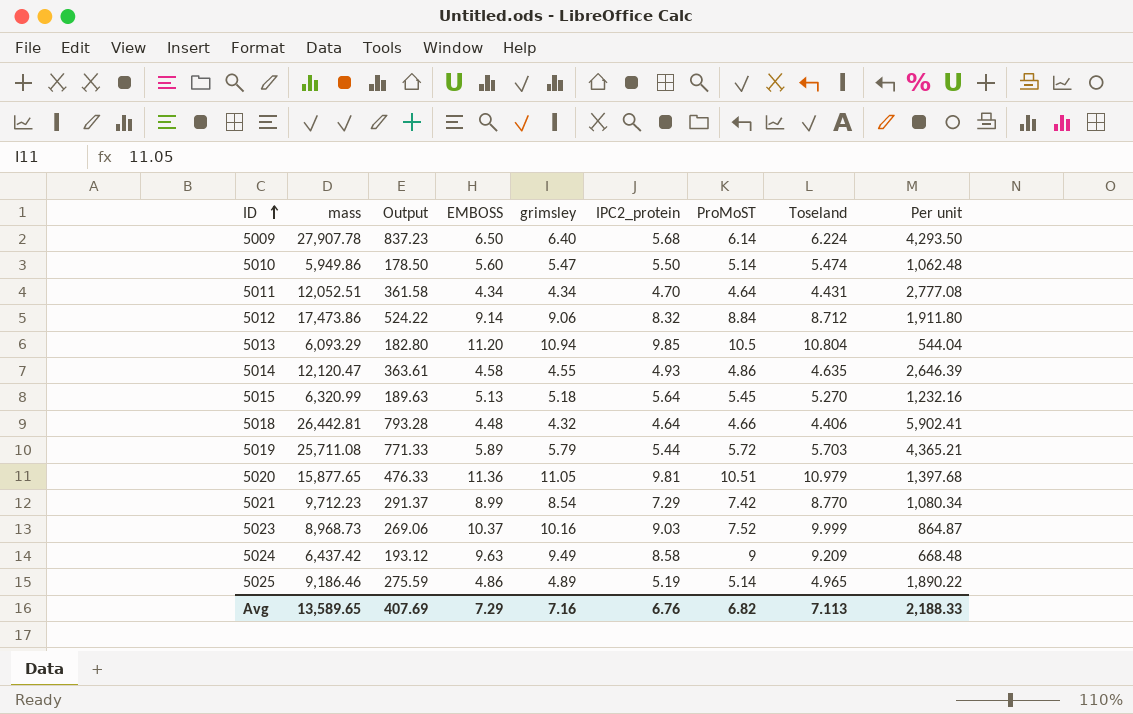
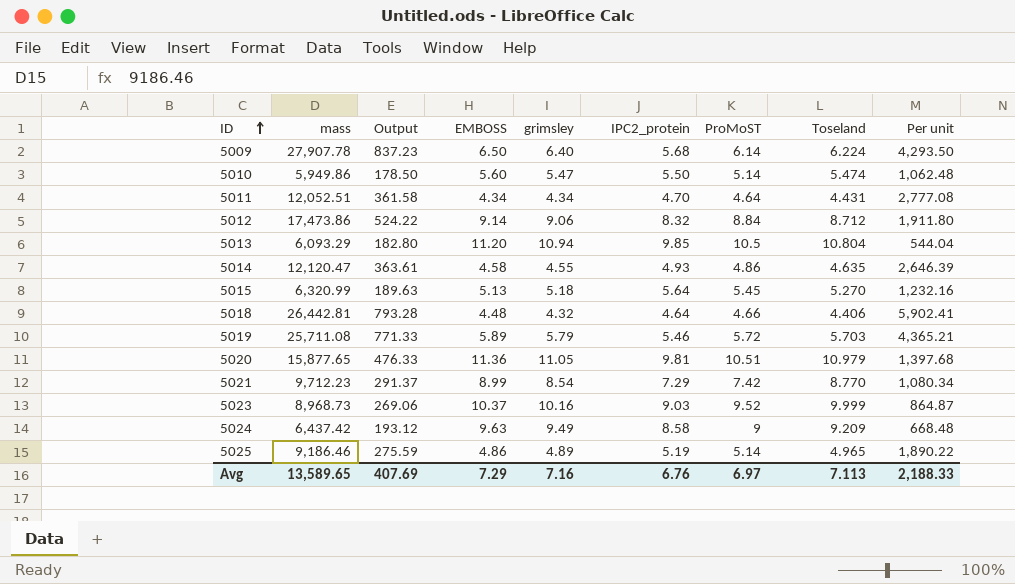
5019 | IPC2_protein: 5.44 -> 5.46
5023 | ProMoST: 7.52 -> 9.52
Avg | ProMoST: 6.82 -> 6.97

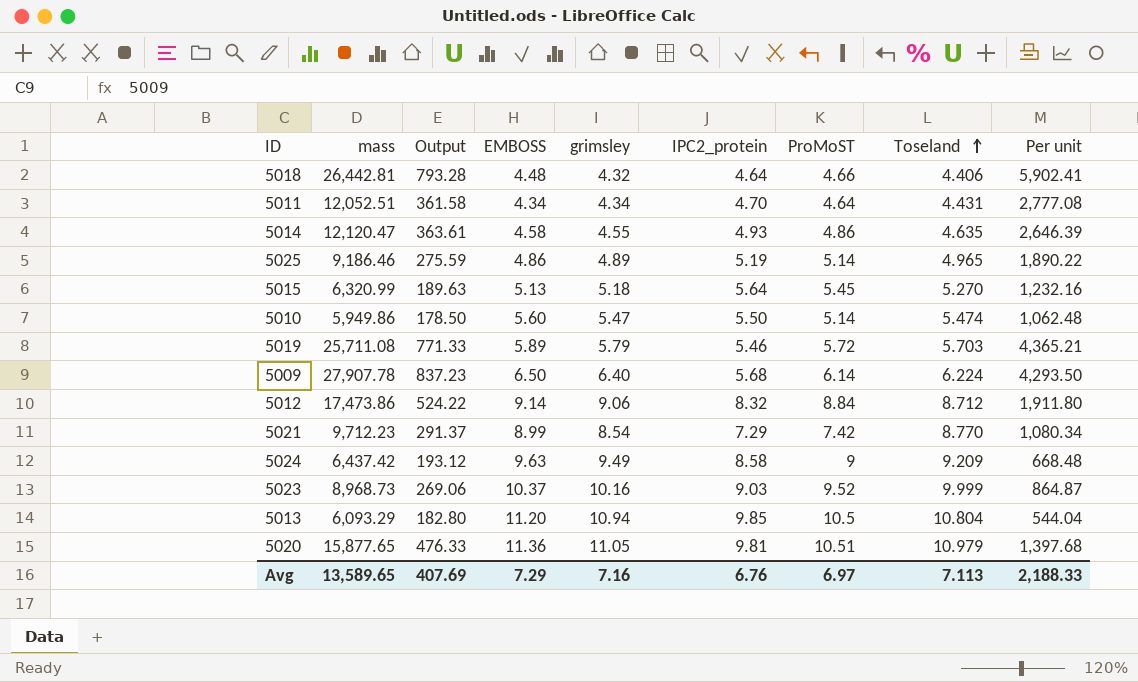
row order: ID ascending -> Toseland ascending

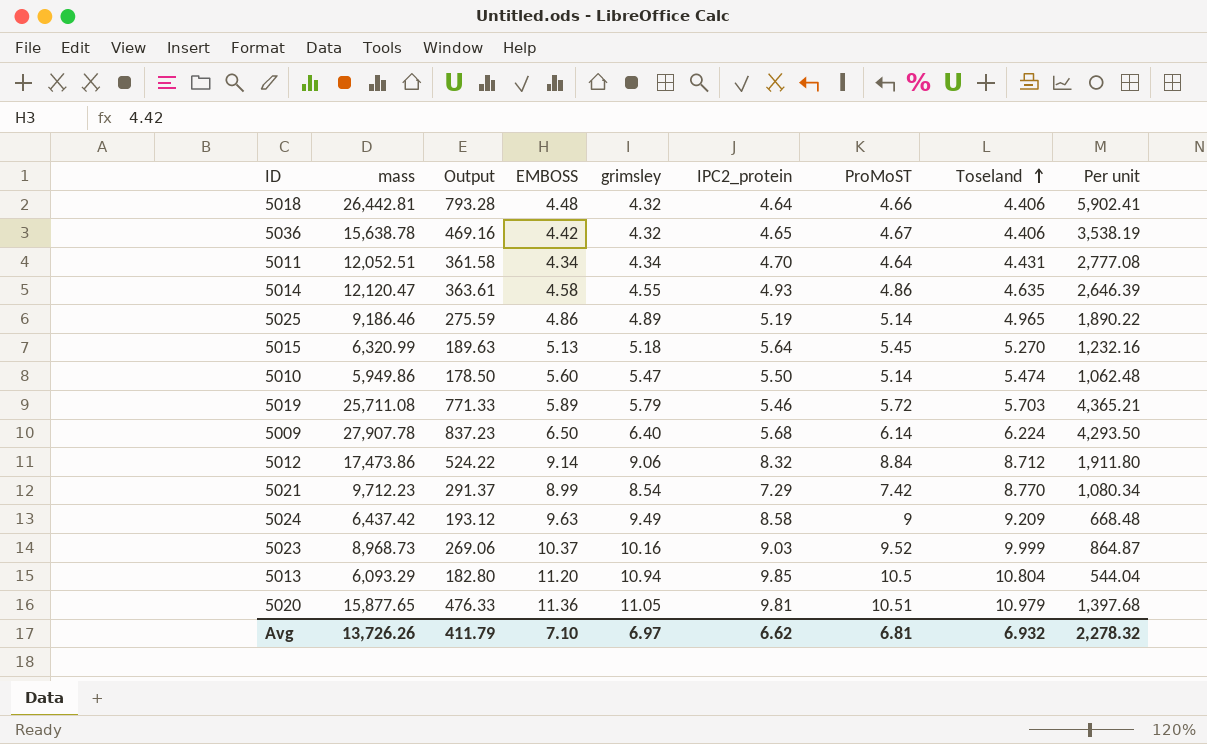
row 5036: none -> 15,638.78 | 469.16 | 4.42 | 4.32 | 4.65 | 4.67 | 4.406 | 3,538.19
Avg | mass: 13,589.65 -> 13,726.26
Avg | Output: 407.69 -> 411.79
Avg | EMBOSS: 7.29 -> 7.10
Avg | grimsley: 7.16 -> 6.97
Avg | IPC2_protein: 6.76 -> 6.62
Avg | ProMoST: 6.97 -> 6.81
Avg | Toseland: 7.113 -> 6.932
Avg | Per unit: 2,188.33 -> 2,278.32

